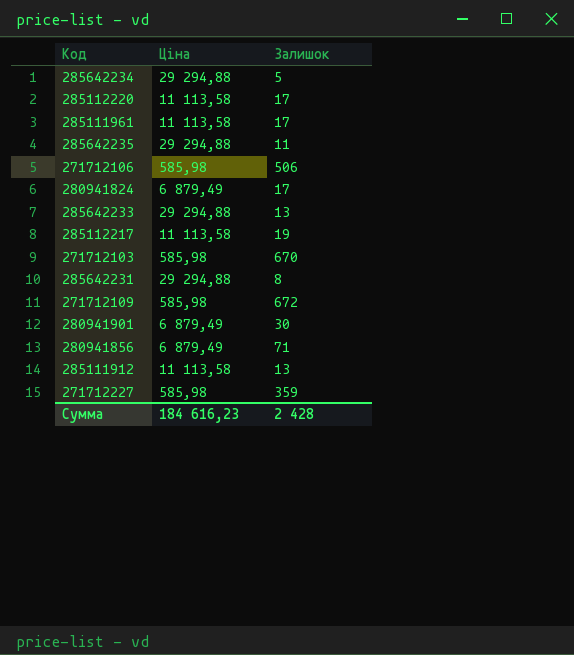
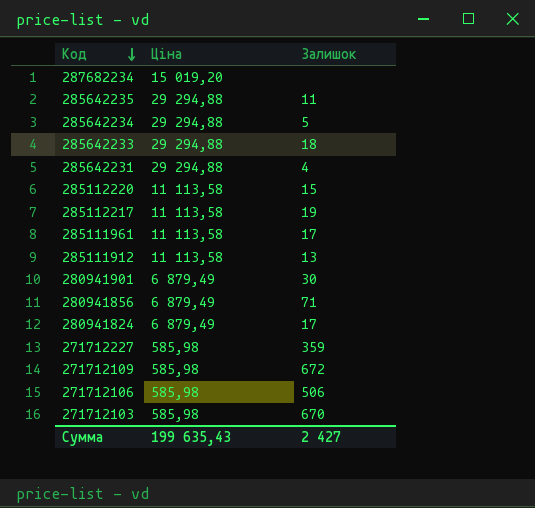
row order: none -> Код descending
row 287682234: none -> 15 019,20 | none
285642233 | Залишок: 13 -> 18
285642231 | Залишок: 8 -> 4
285112220 | Залишок: 17 -> 15
Сумма | Ціна: 184 616,23 -> 199 635,43
Сумма | Залишок: 2 428 -> 2 427

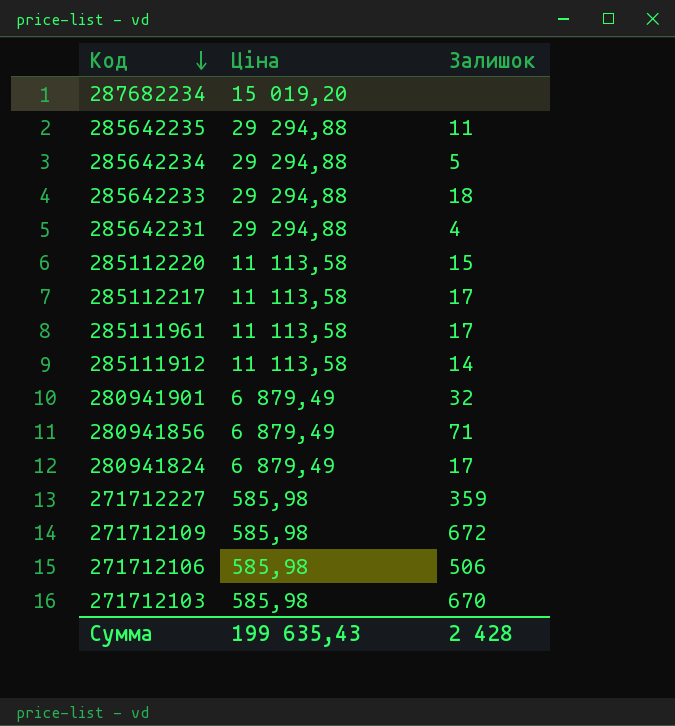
285112217 | Залишок: 19 -> 17
285111912 | Залишок: 13 -> 14
280941901 | Залишок: 30 -> 32
Сумма | Залишок: 2 427 -> 2 428

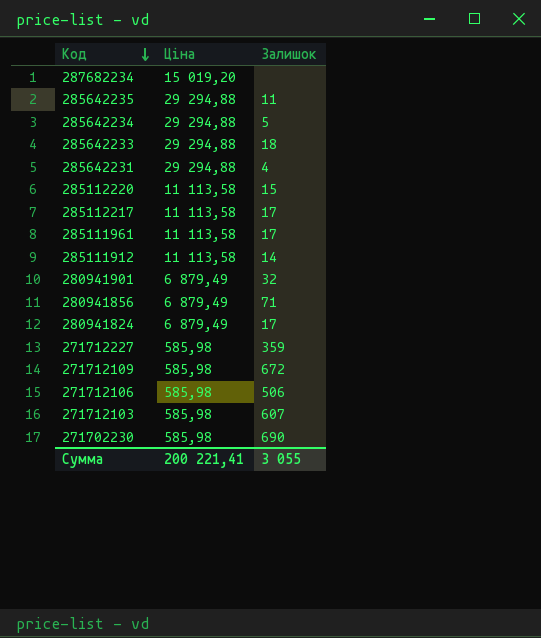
271712103 | Залишок: 670 -> 607
row 271702230: none -> 585,98 | 690
Сумма | Ціна: 199 635,43 -> 200 221,41
Сумма | Залишок: 2 428 -> 3 055

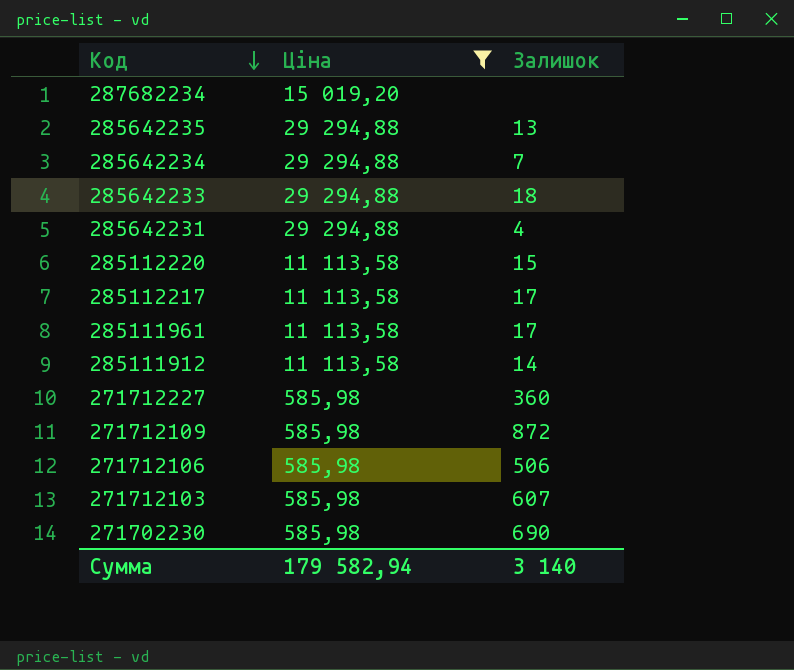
filter: none -> Ціна != 6 879,49
285642235 | Залишок: 11 -> 13
285642234 | Залишок: 5 -> 7
271712227 | Залишок: 359 -> 360
271712109 | Залишок: 672 -> 872
Сумма | Ціна: 200 221,41 -> 179 582,94
Сумма | Залишок: 3 055 -> 3 140

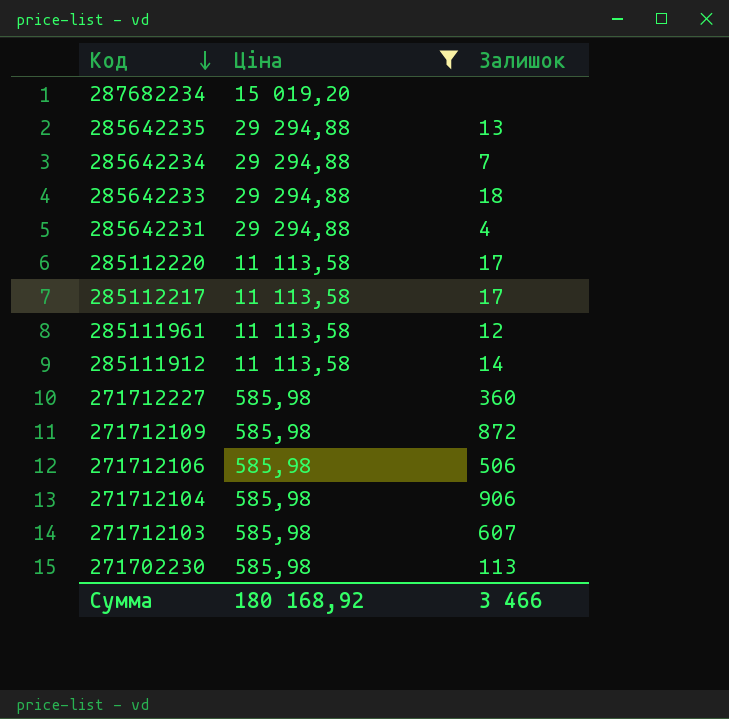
285112220 | Залишок: 15 -> 17
285111961 | Залишок: 17 -> 12
row 271712104: none -> 585,98 | 906
271702230 | Залишок: 690 -> 113
Сумма | Ціна: 179 582,94 -> 180 168,92
Сумма | Залишок: 3 140 -> 3 466

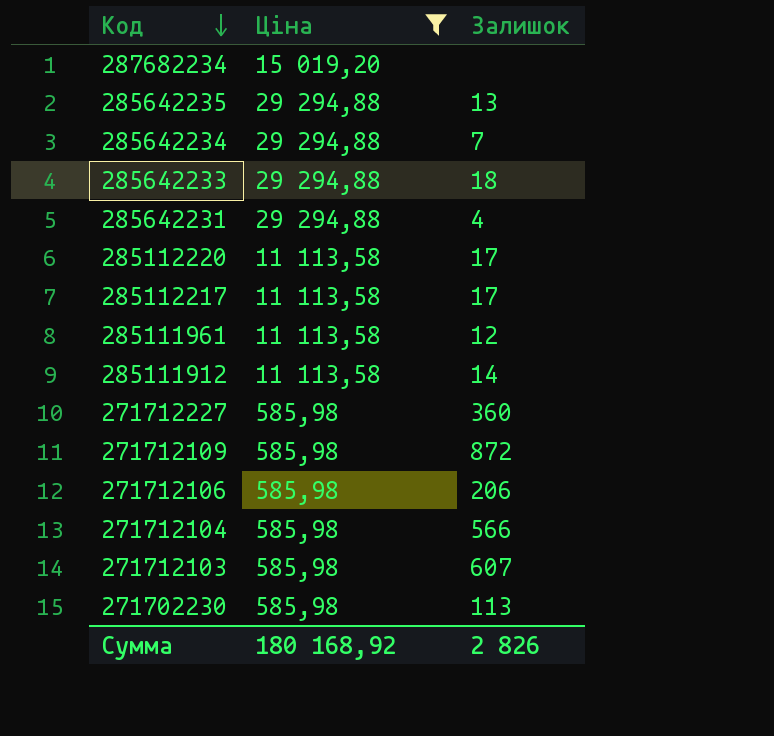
271712106 | Залишок: 506 -> 206
271712104 | Залишок: 906 -> 566
Сумма | Залишок: 3 466 -> 2 826

